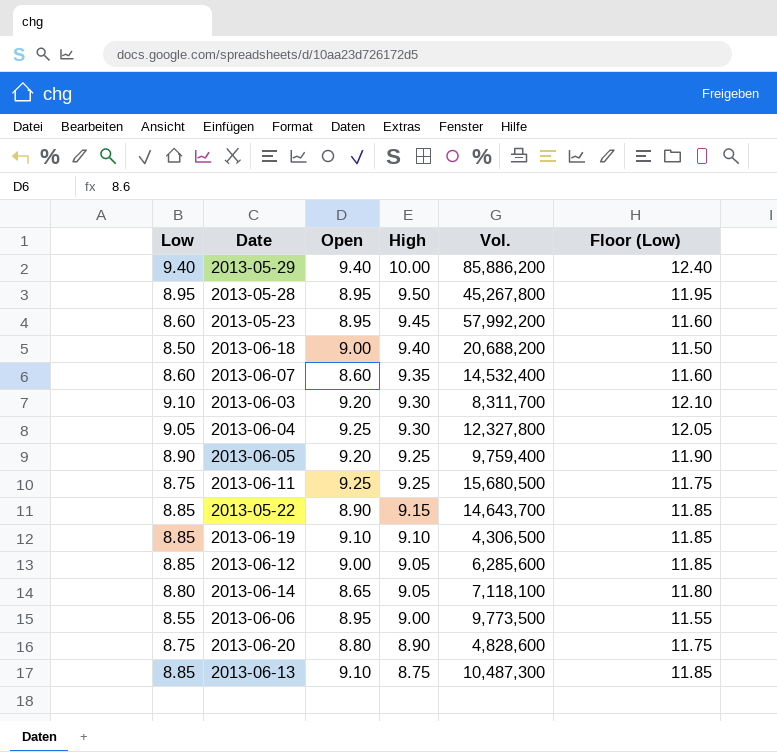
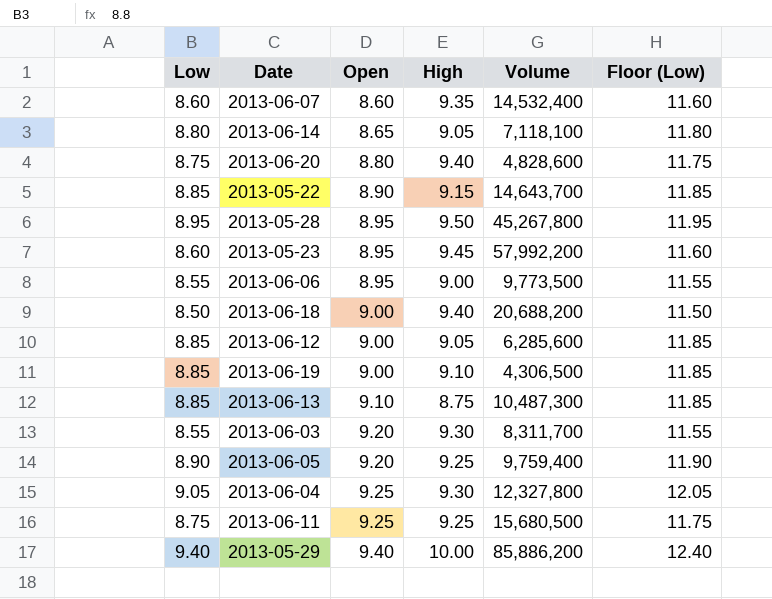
row order: High descending -> Open ascending
column name: Vol. -> Volume
2013-06-20 | High: 8.90 -> 9.40
2013-06-19 | Open: 9.10 -> 9.00
2013-06-03 | Low: 9.10 -> 8.55
2013-06-03 | Floor (Low): 12.10 -> 11.55

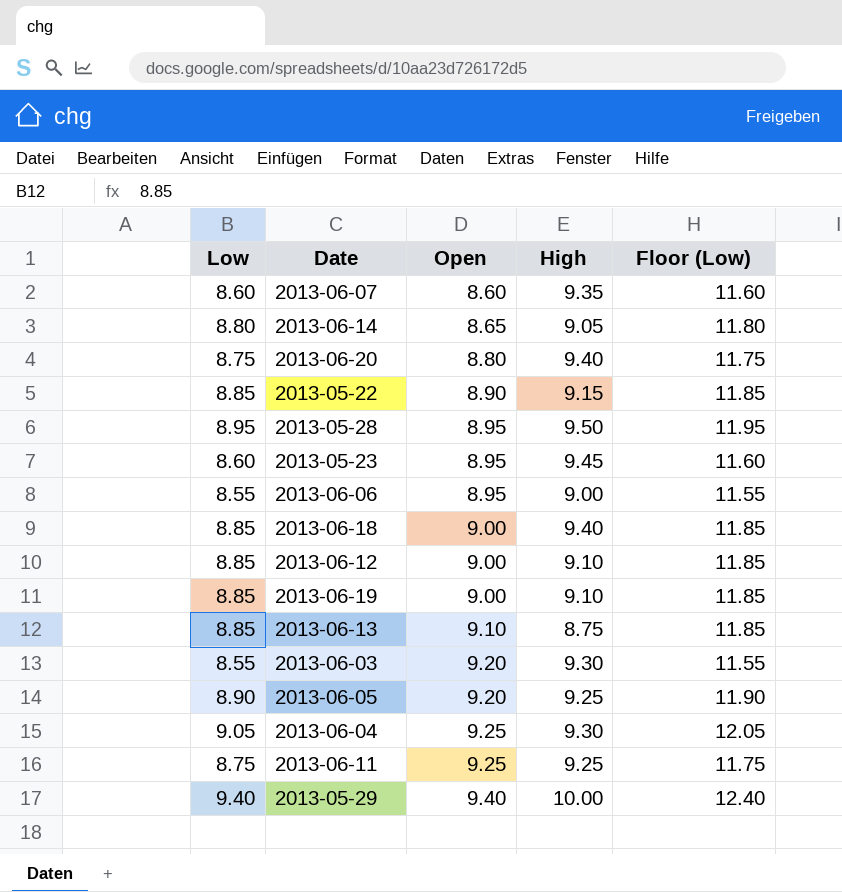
column Volume | position: 5 -> none
2013-06-18 | Low: 8.50 -> 8.85
2013-06-18 | Floor (Low): 11.50 -> 11.85
2013-06-12 | High: 9.05 -> 9.10

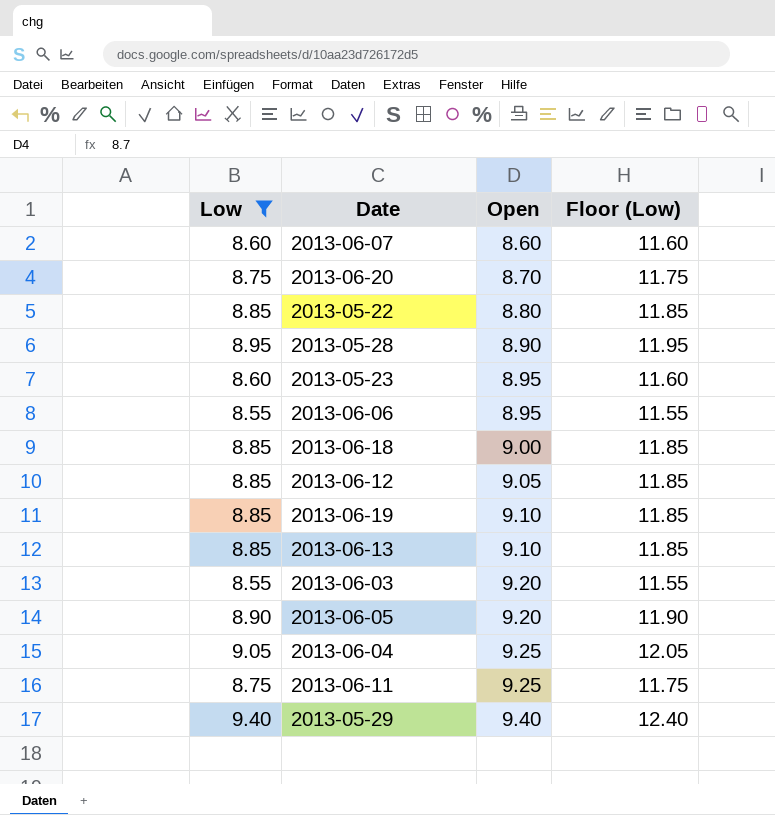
filter: none -> Low != 8.80
column High | position: 4 -> none
2013-06-20 | Open: 8.80 -> 8.70
2013-05-22 | Open: 8.90 -> 8.80
2013-05-28 | Open: 8.95 -> 8.90
2013-06-12 | Open: 9.00 -> 9.05
2013-06-19 | Open: 9.00 -> 9.10

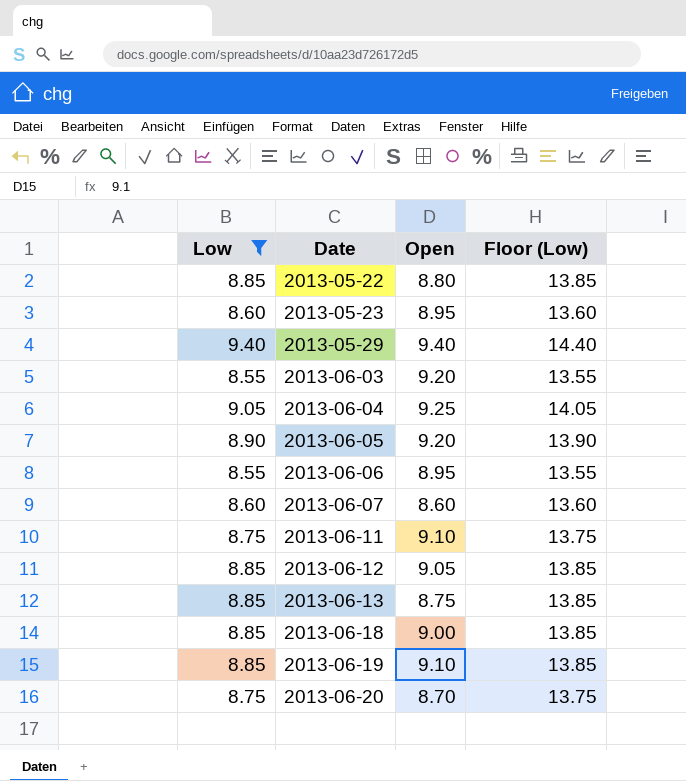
row order: Open ascending -> Date ascending
column Floor (Low) | formula: [Low] + 3 -> [Low] + 5
row 2013-05-28: 8.95 | 8.90 | 11.95 -> none
2013-06-11 | Open: 9.25 -> 9.10
2013-06-13 | Open: 9.10 -> 8.75

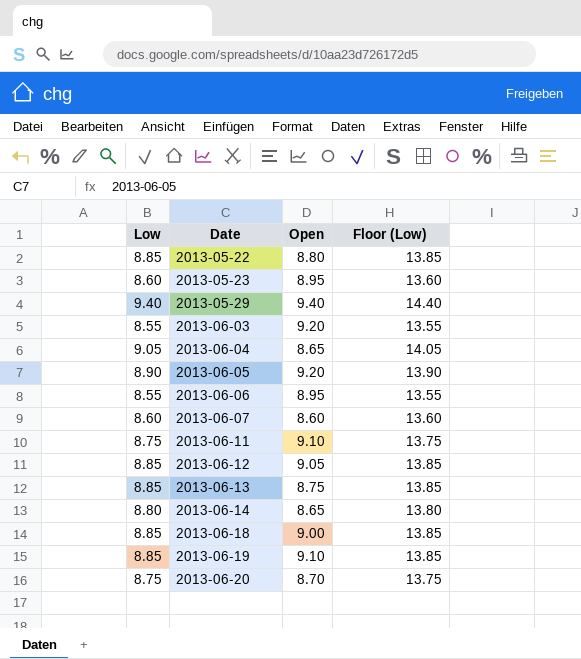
filter: Low != 8.80 -> none
2013-06-04 | Open: 9.25 -> 8.65

